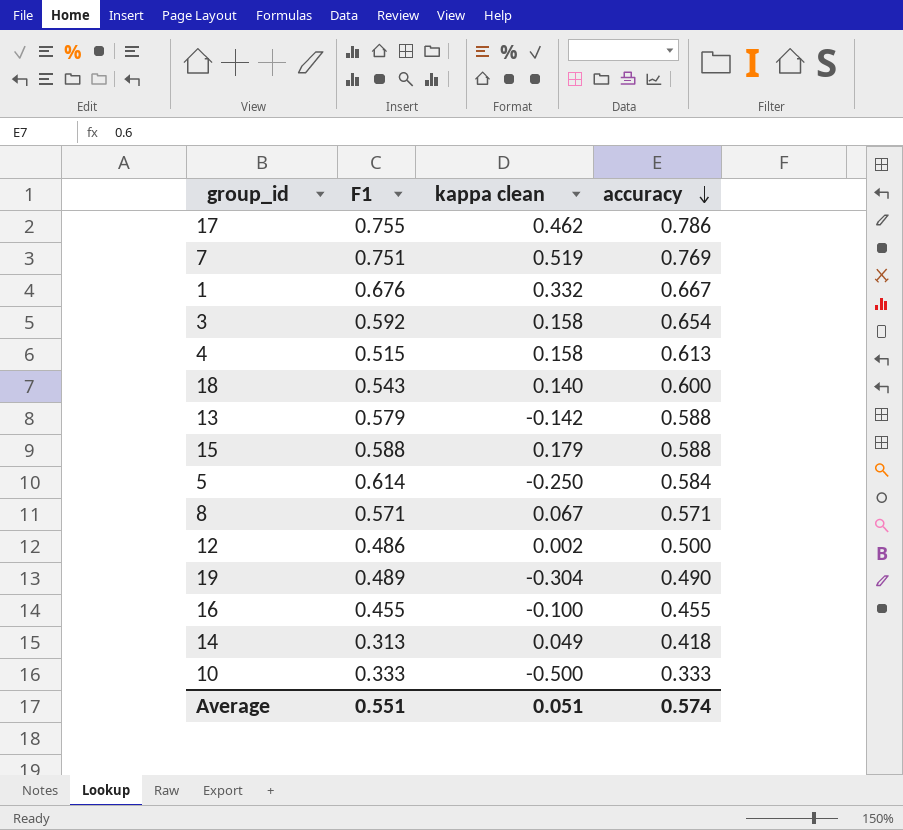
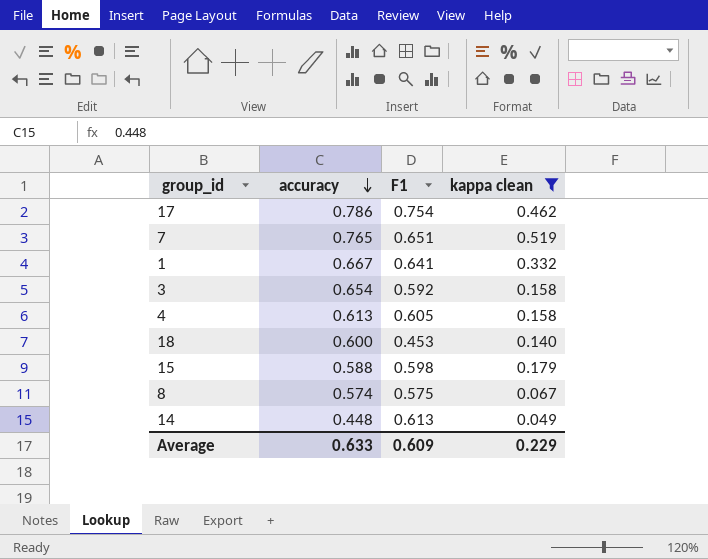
filter: none -> kappa clean >= 0.049
column accuracy | position: 4 -> 2
17 | F1: 0.755 -> 0.754
7 | accuracy: 0.769 -> 0.765
7 | F1: 0.751 -> 0.651
1 | F1: 0.676 -> 0.641
4 | F1: 0.515 -> 0.605
18 | F1: 0.543 -> 0.453
15 | F1: 0.588 -> 0.598
8 | accuracy: 0.571 -> 0.574
8 | F1: 0.571 -> 0.575
14 | accuracy: 0.418 -> 0.448
14 | F1: 0.313 -> 0.613
Average | accuracy: 0.574 -> 0.633
Average | F1: 0.551 -> 0.609
Average | kappa clean: 0.051 -> 0.229

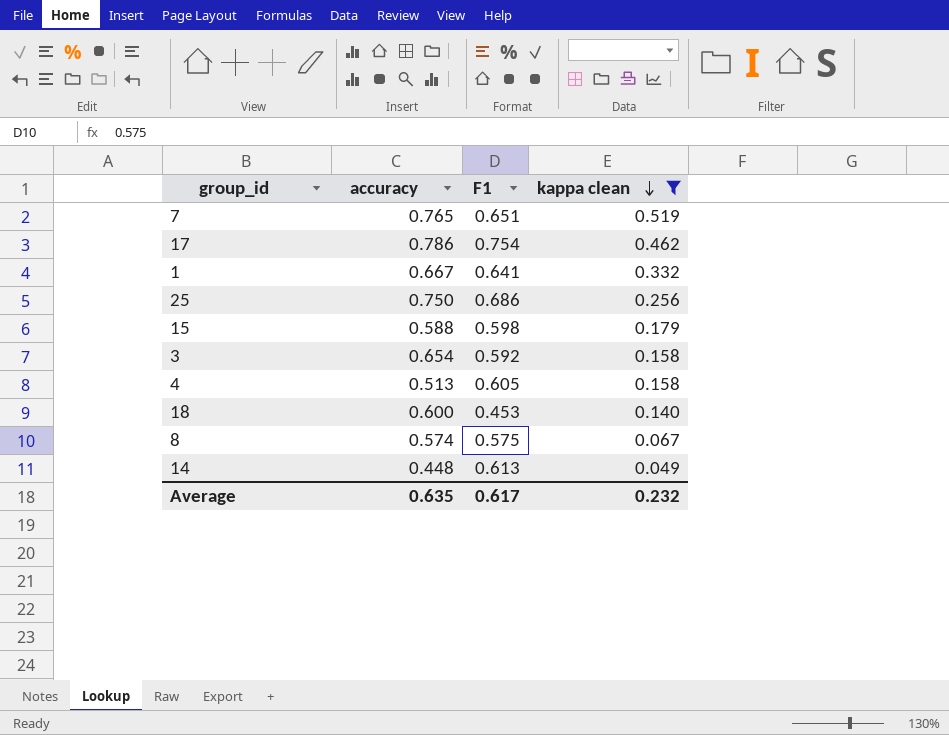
row order: accuracy descending -> kappa clean descending
row 25: none -> 0.750 | 0.686 | 0.256
4 | accuracy: 0.613 -> 0.513
Average | accuracy: 0.633 -> 0.635
Average | F1: 0.609 -> 0.617
Average | kappa clean: 0.229 -> 0.232

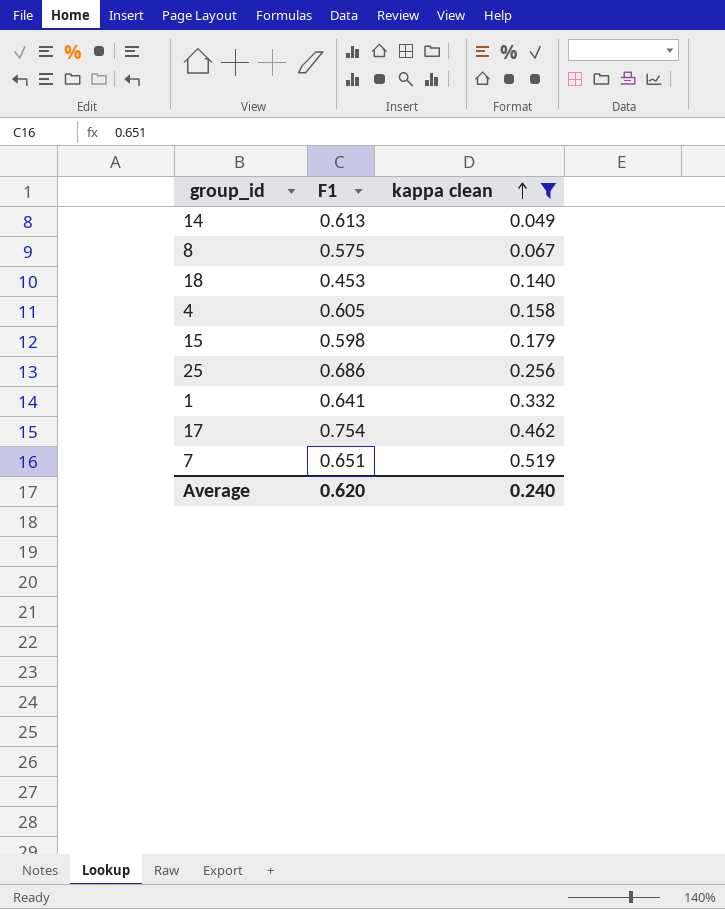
row order: kappa clean descending -> kappa clean ascending
column accuracy | position: 2 -> none
row 3: 0.654 | 0.592 | 0.158 -> none
Average | F1: 0.617 -> 0.620
Average | kappa clean: 0.232 -> 0.240

